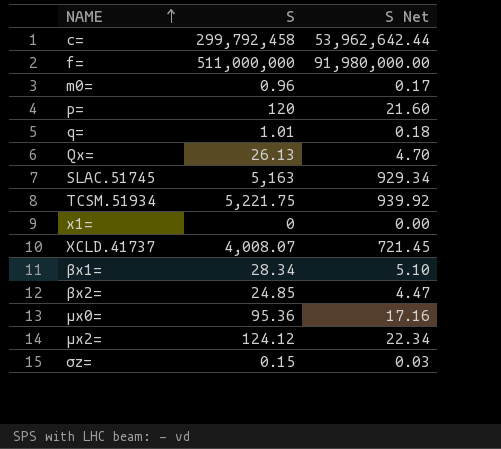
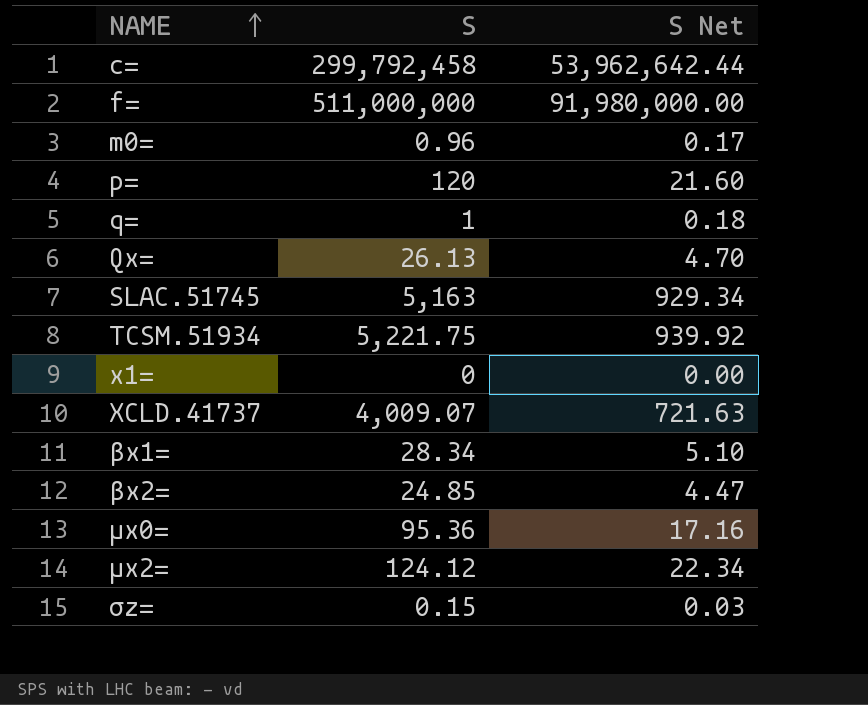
q= | S: 1.01 -> 1
XCLD.41737 | S: 4,008.07 -> 4,009.07
XCLD.41737 | S Net: 721.45 -> 721.63

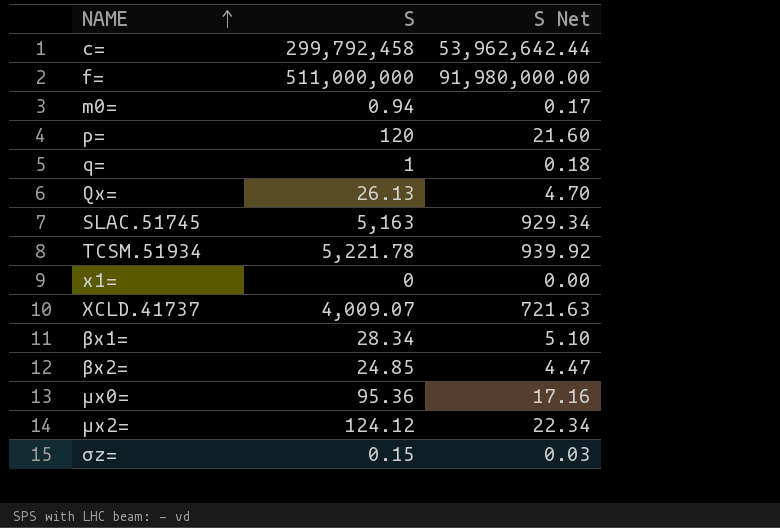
m0= | S: 0.96 -> 0.94
TCSM.51934 | S: 5,221.75 -> 5,221.78

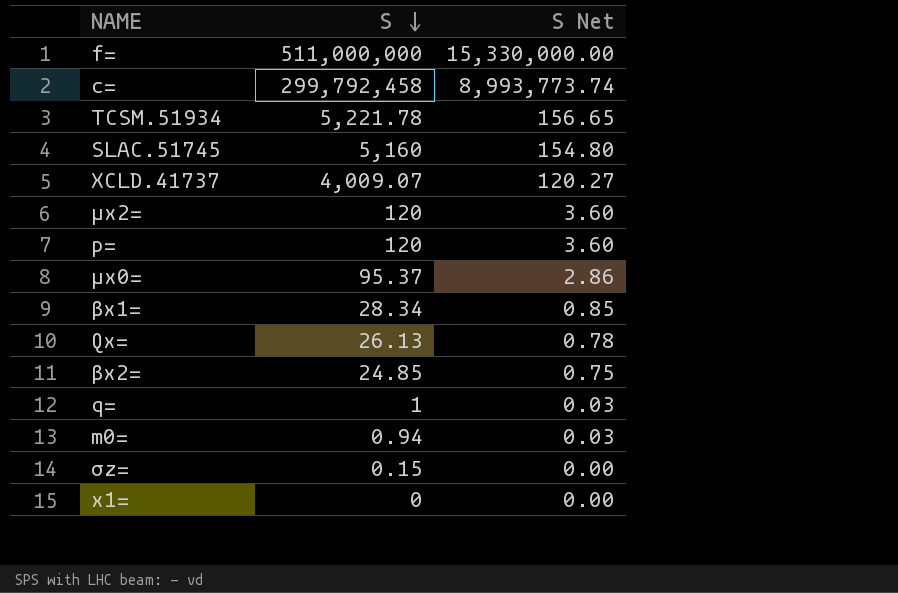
row order: NAME ascending -> S descending
column S Net | formula: [S] * 0.18 -> [S] * 0.03
SLAC.51745 | S: 5,163 -> 5,160
μx2= | S: 124.12 -> 120
μx0= | S: 95.36 -> 95.37

